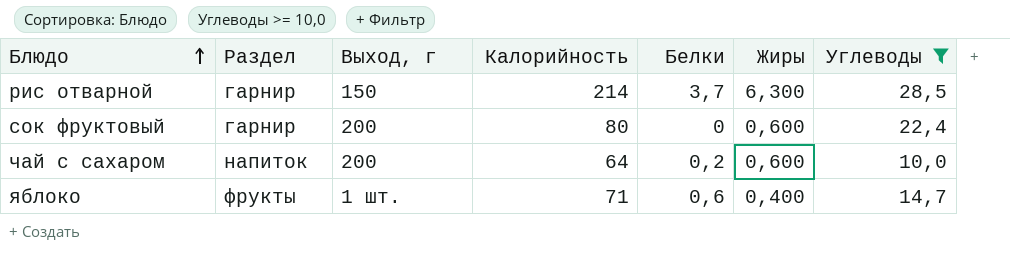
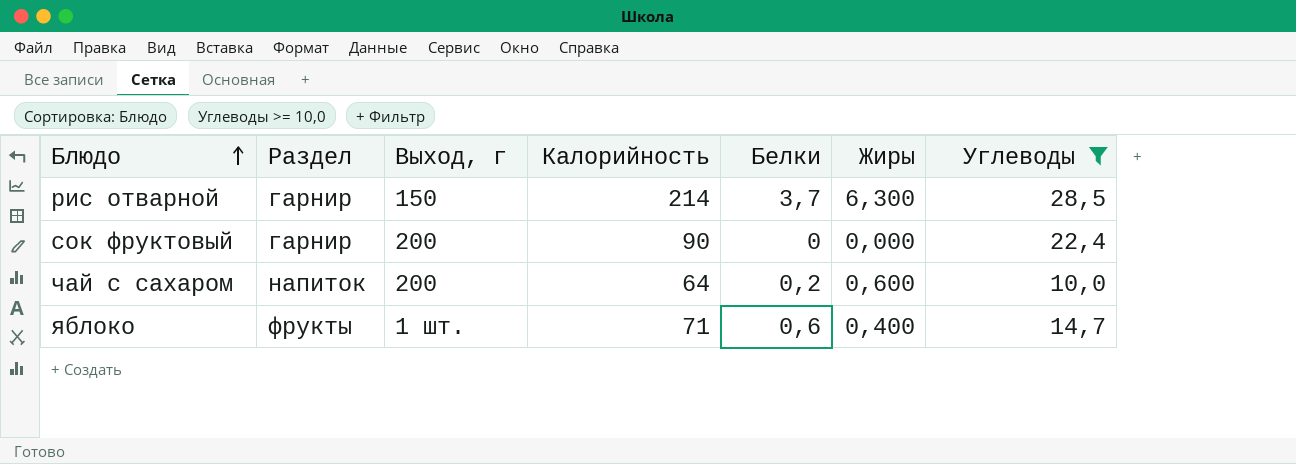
сок фруктовый | Калорийность: 80 -> 90
сок фруктовый | Жиры: 0,600 -> 0,000

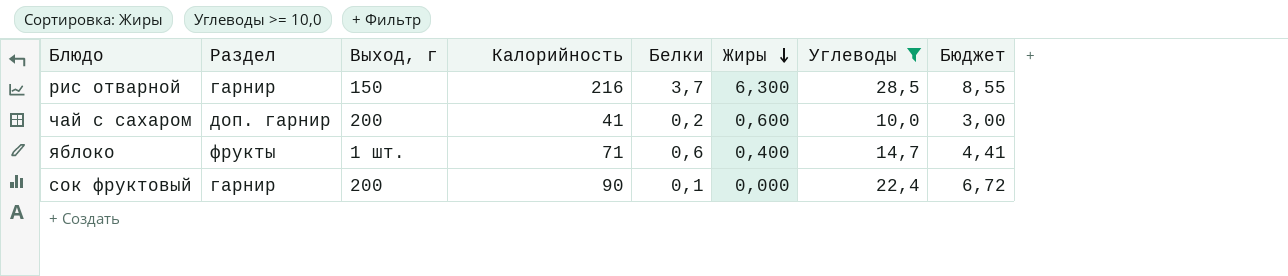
row order: Блюдо ascending -> Жиры descending
column Бюджет | formula: none -> [Углеводы] * 0,3
рис отварной | Калорийность: 214 -> 216
чай с сахаром | Раздел: напиток -> доп. гарнир
чай с сахаром | Калорийность: 64 -> 41
сок фруктовый | Белки: 0 -> 0,1

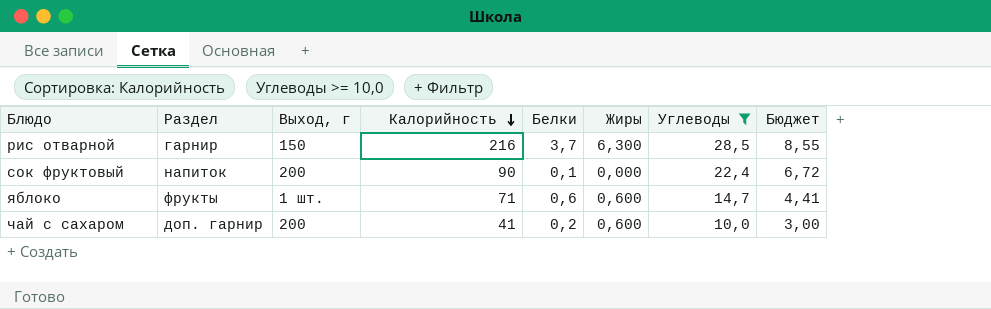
row order: Жиры descending -> Калорийность descending
сок фруктовый | Раздел: гарнир -> напиток
яблоко | Жиры: 0,400 -> 0,600

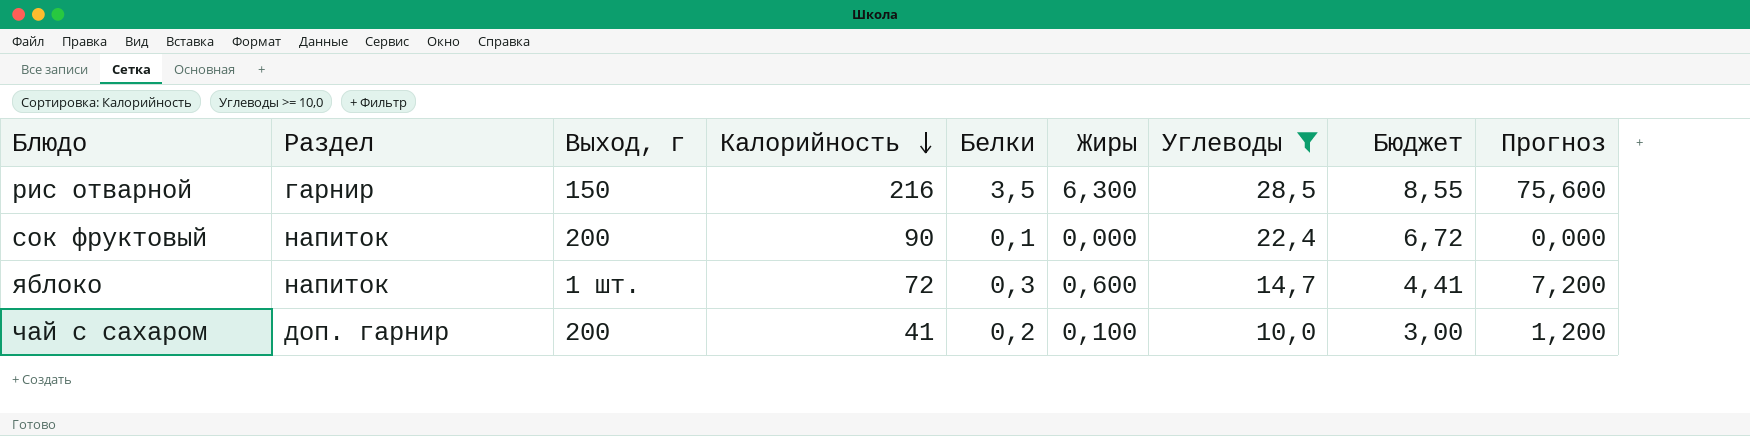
column Прогноз | formula: none -> [Жиры] * 12
рис отварной | Белки: 3,7 -> 3,5
яблоко | Раздел: фрукты -> напиток
яблоко | Калорийность: 71 -> 72
яблоко | Белки: 0,6 -> 0,3
чай с сахаром | Жиры: 0,600 -> 0,100

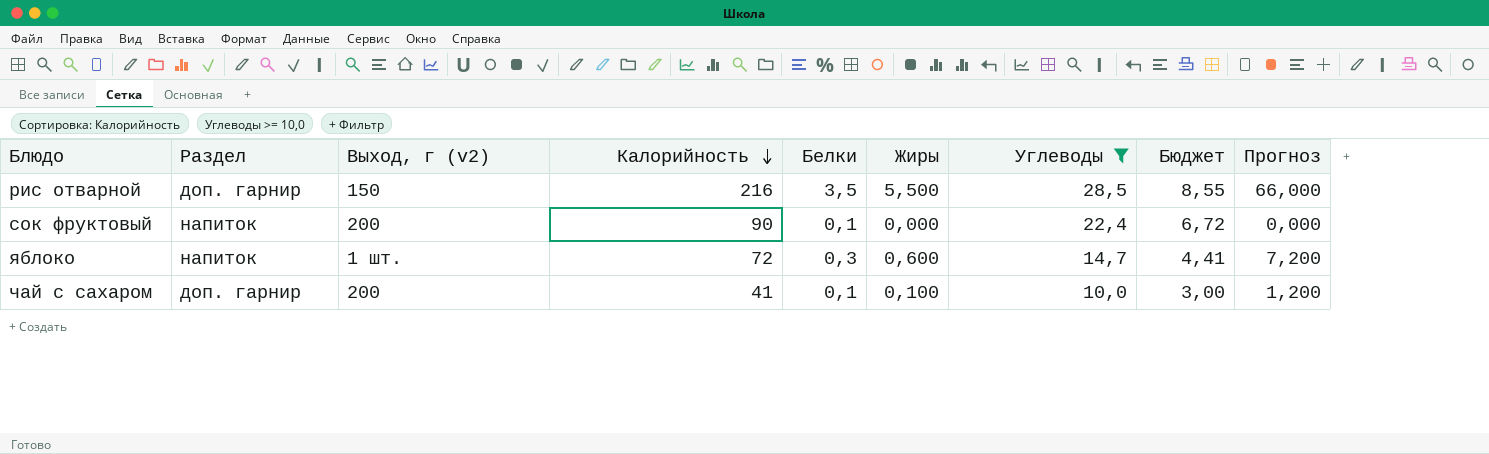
column name: Выход, г -> Выход, г (v2)
рис отварной | Раздел: гарнир -> доп. гарнир
рис отварной | Жиры: 6,300 -> 5,500
рис отварной | Прогноз: 75,600 -> 66,000
чай с сахаром | Белки: 0,2 -> 0,1

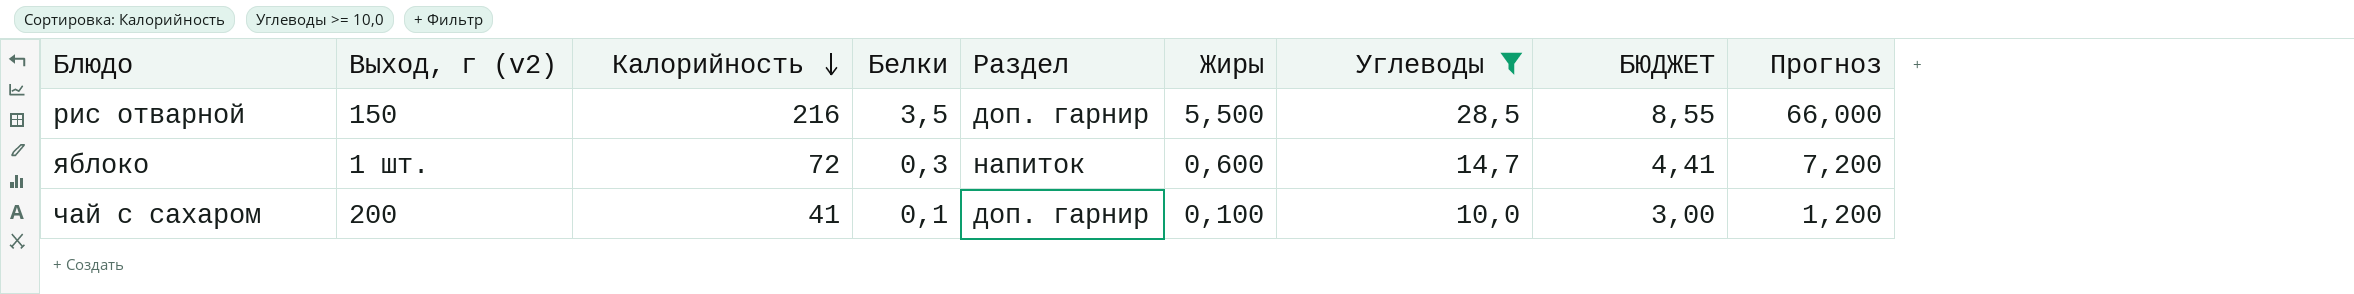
column Раздел | position: 2 -> 5
column name: Бюджет -> БЮДЖЕТ
row сок фруктовый: напиток | 200 | 90 | 0,1 | 0,000 | 22,4 | 6,72 | 0,000 -> none

